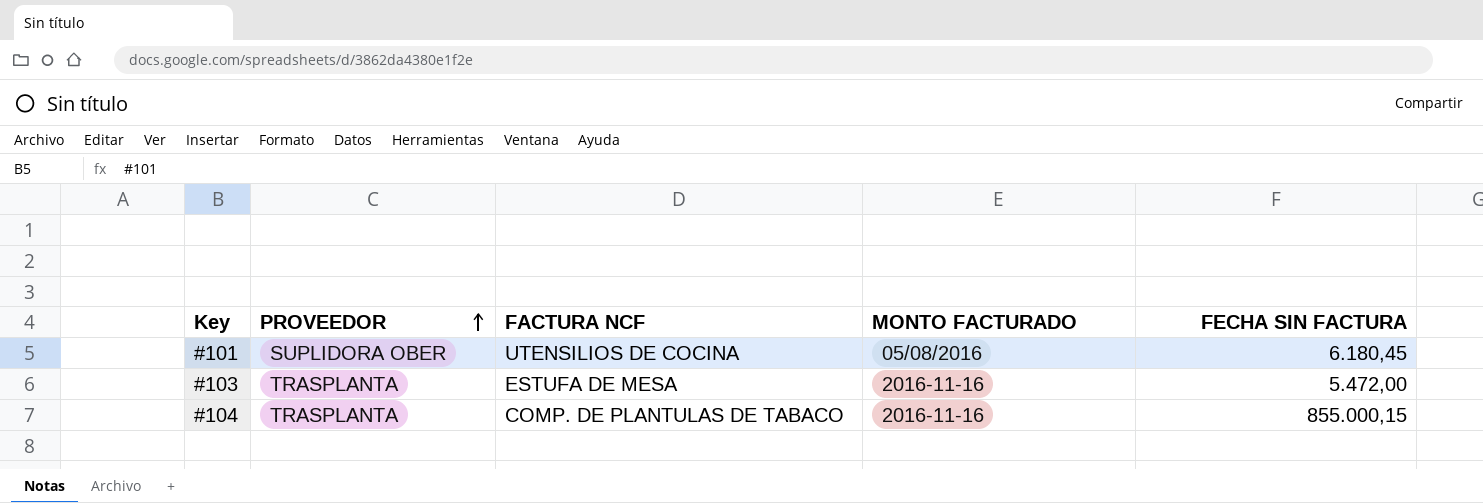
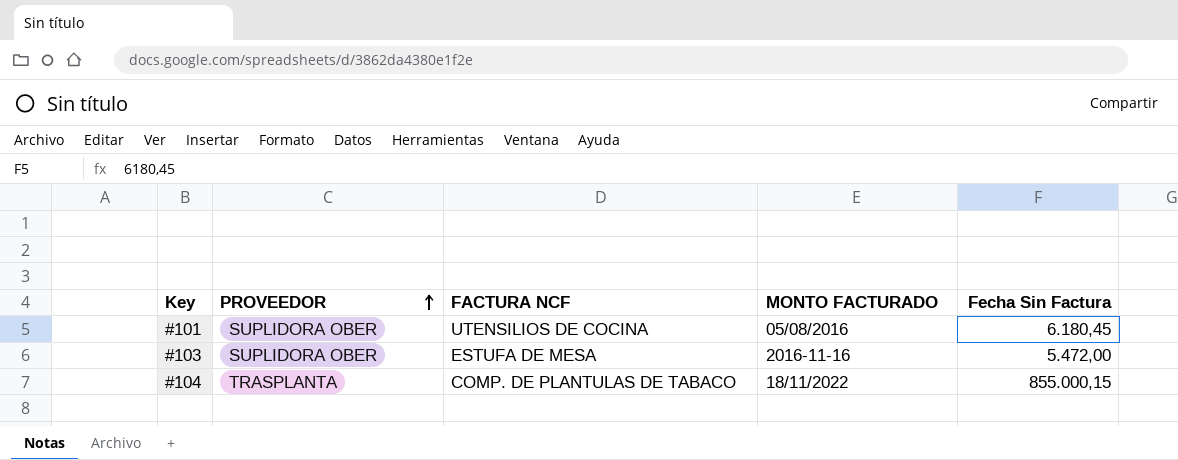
column name: FECHA SIN FACTURA -> Fecha Sin Factura
#103 | PROVEEDOR: TRASPLANTA -> SUPLIDORA OBER
#104 | MONTO FACTURADO: 2016-11-16 -> 18/11/2022

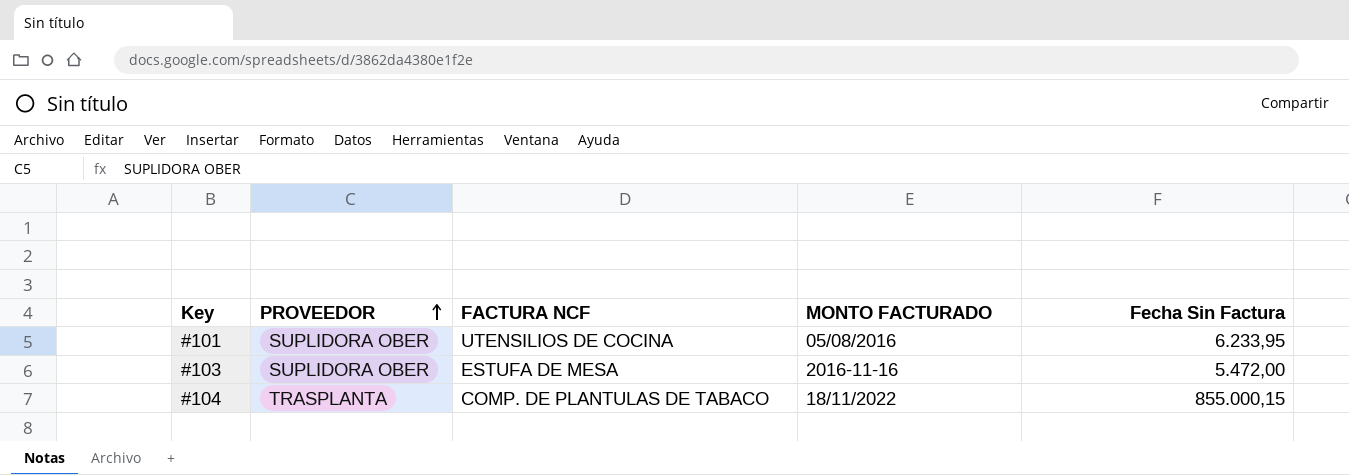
#101 | Fecha Sin Factura: 6.180,45 -> 6.233,95

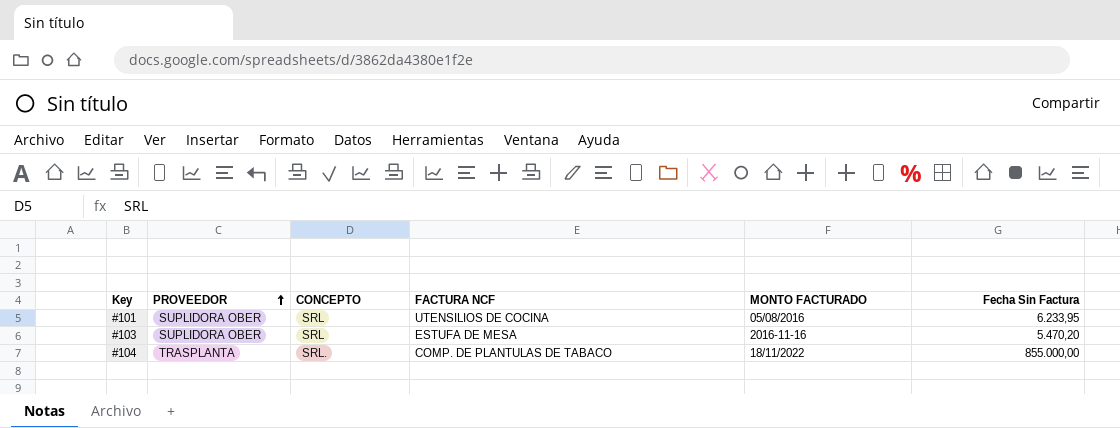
column CONCEPTO | position: none -> 3
#103 | Fecha Sin Factura: 5.472,00 -> 5.470,20
#104 | Fecha Sin Factura: 855.000,15 -> 855.000,00

